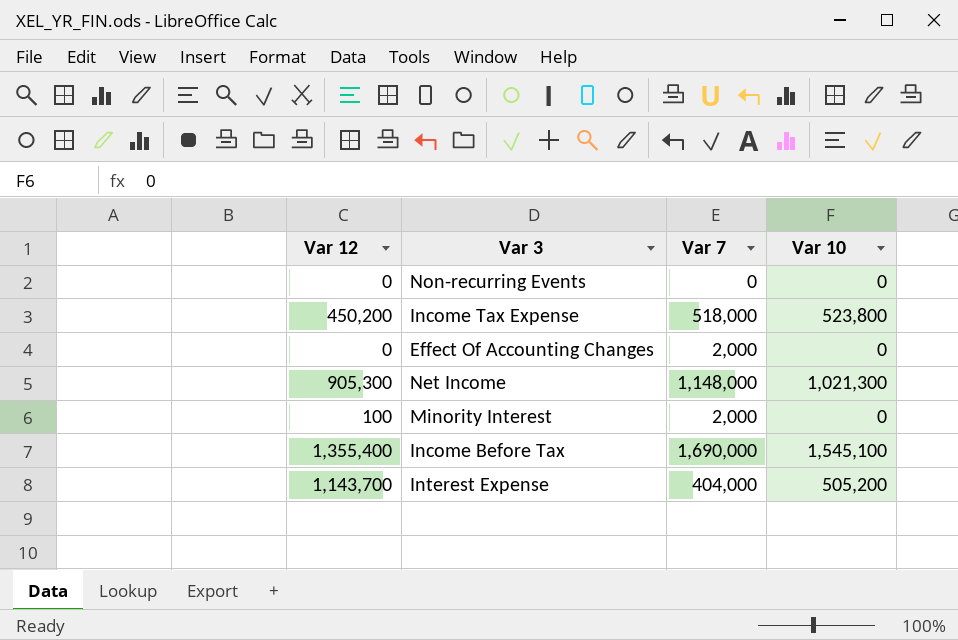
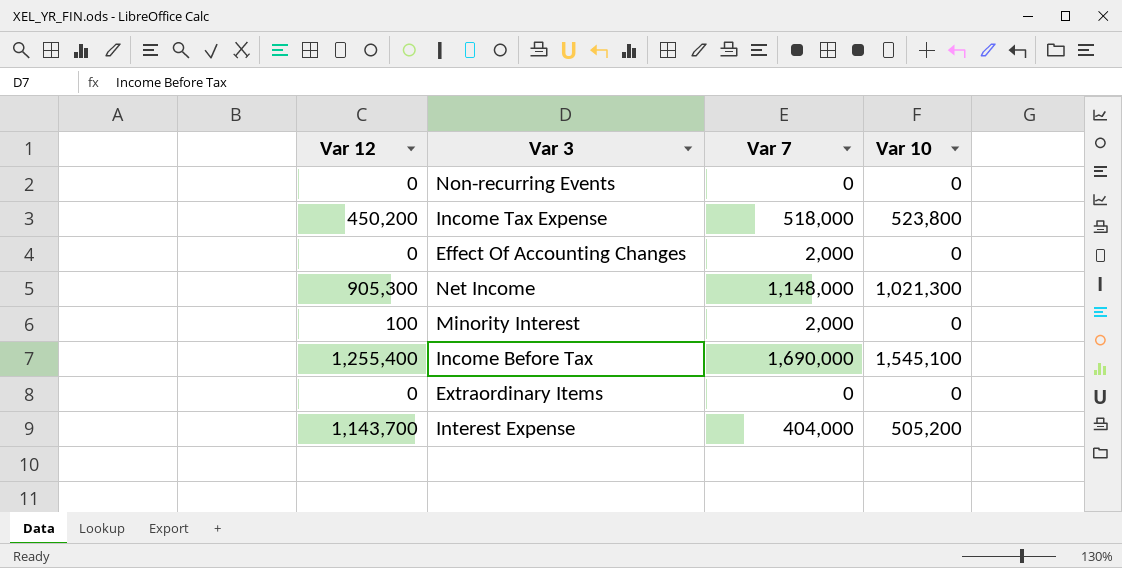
Income Before Tax | Var 12: 1,355,400 -> 1,255,400
row Extraordinary Items: none -> 0 | 0 | 0

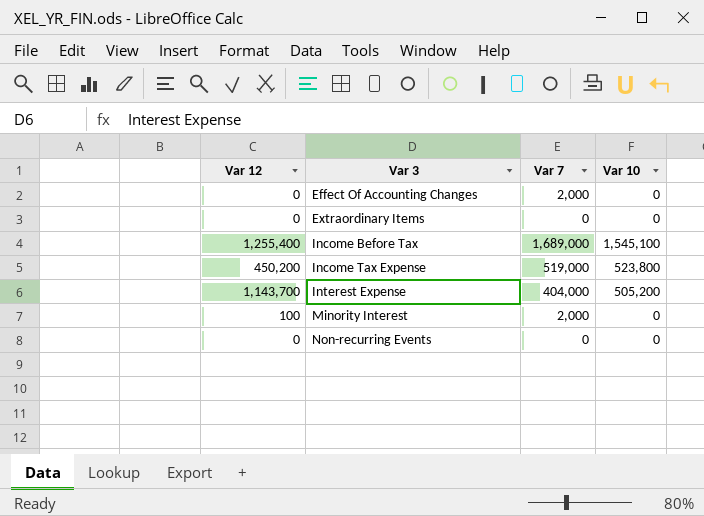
row order: none -> Var 3 ascending
row Net Income: 905,300 | 1,148,000 | 1,021,300 -> none
Income Before Tax | Var 7: 1,690,000 -> 1,689,000
Income Tax Expense | Var 7: 518,000 -> 519,000

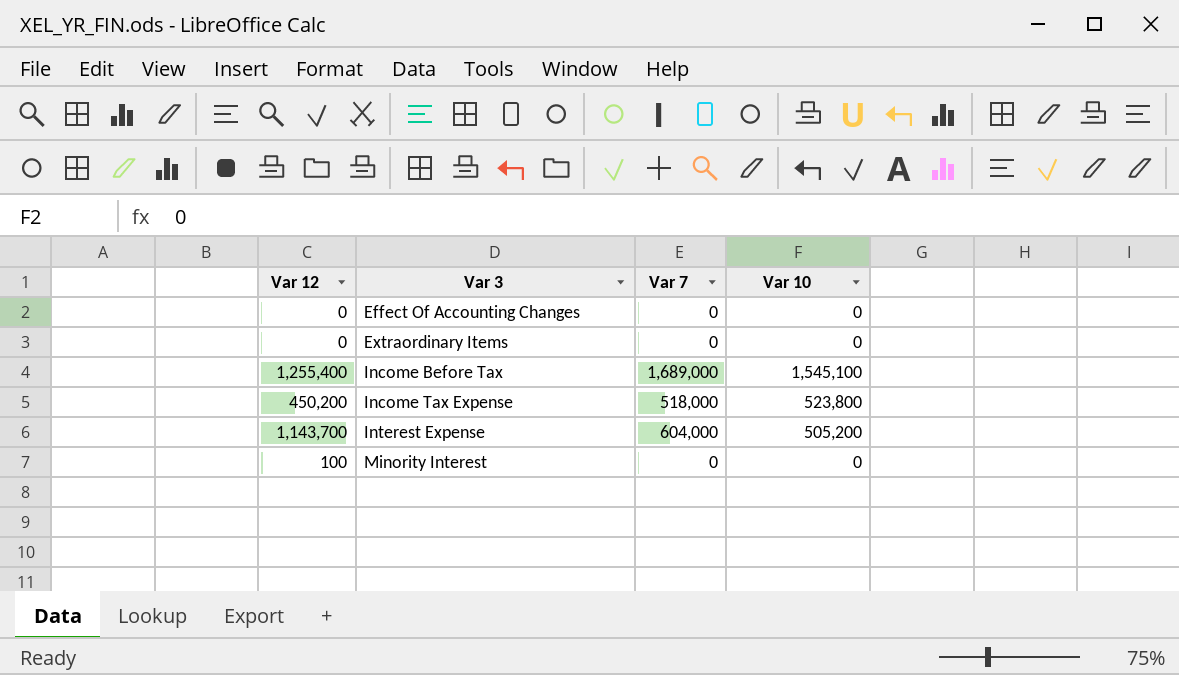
row Non-recurring Events: 0 | 0 | 0 -> none
Effect Of Accounting Changes | Var 7: 2,000 -> 0
Income Tax Expense | Var 7: 519,000 -> 518,000
Interest Expense | Var 7: 404,000 -> 604,000
Minority Interest | Var 7: 2,000 -> 0

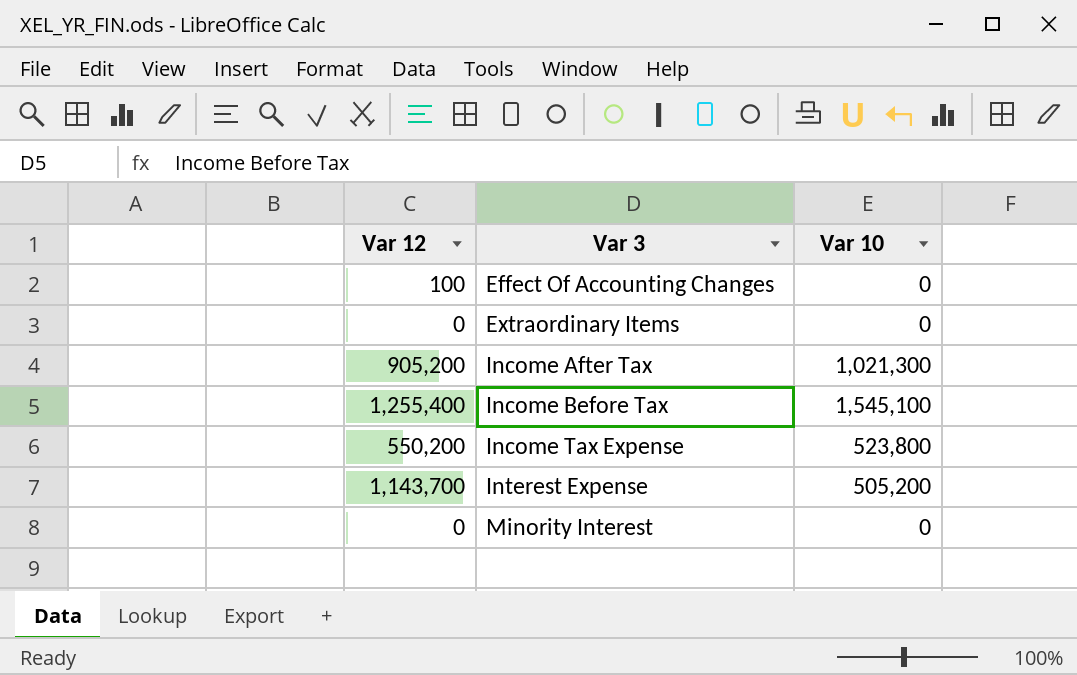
column Var 7 | position: 3 -> none
Effect Of Accounting Changes | Var 12: 0 -> 100
row Income After Tax: none -> 905,200 | 1,021,300
Income Tax Expense | Var 12: 450,200 -> 550,200
Minority Interest | Var 12: 100 -> 0

